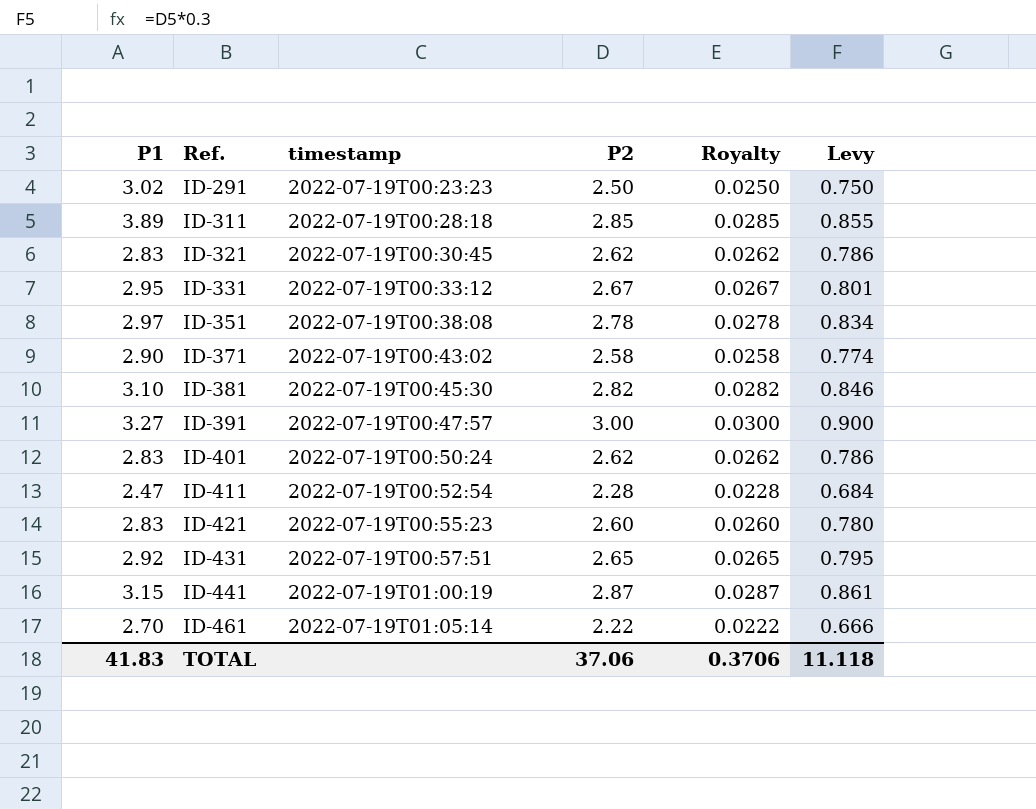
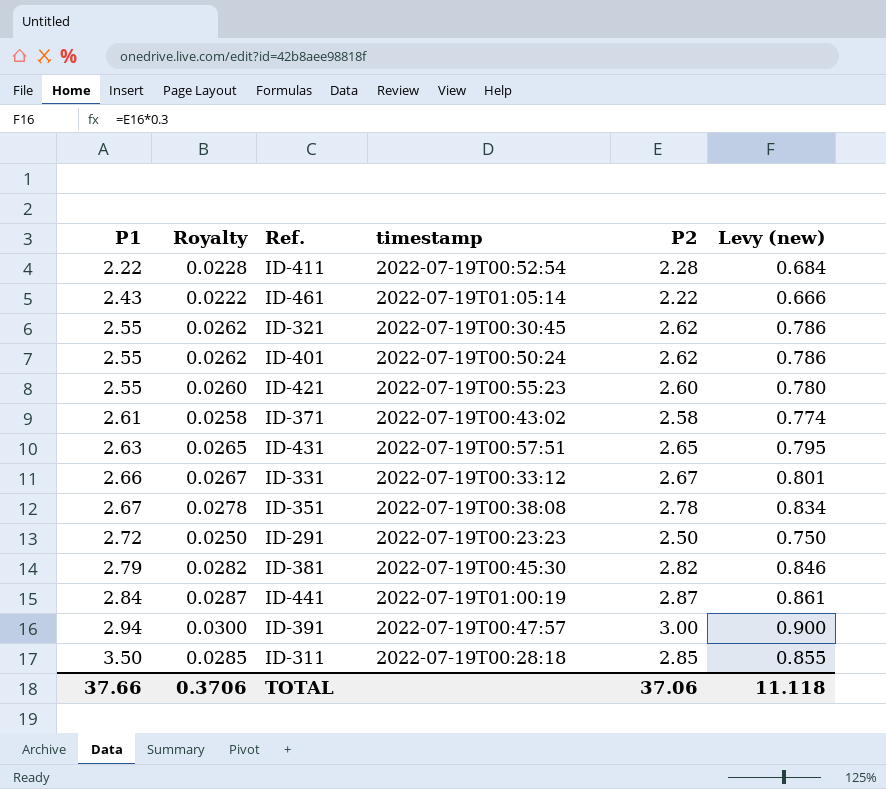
row order: Ref. ascending -> P1 ascending
column Royalty | position: 5 -> 2
column name: Levy -> Levy (new)
ID-411 | P1: 2.47 -> 2.22
ID-461 | P1: 2.70 -> 2.43
ID-321 | P1: 2.83 -> 2.55
ID-401 | P1: 2.83 -> 2.55
ID-421 | P1: 2.83 -> 2.55
ID-371 | P1: 2.90 -> 2.61
ID-431 | P1: 2.92 -> 2.63
ID-331 | P1: 2.95 -> 2.66
ID-351 | P1: 2.97 -> 2.67
ID-291 | P1: 3.02 -> 2.72
ID-381 | P1: 3.10 -> 2.79
ID-441 | P1: 3.15 -> 2.84
ID-391 | P1: 3.27 -> 2.94
ID-311 | P1: 3.89 -> 3.50
TOTAL | P1: 41.83 -> 37.66

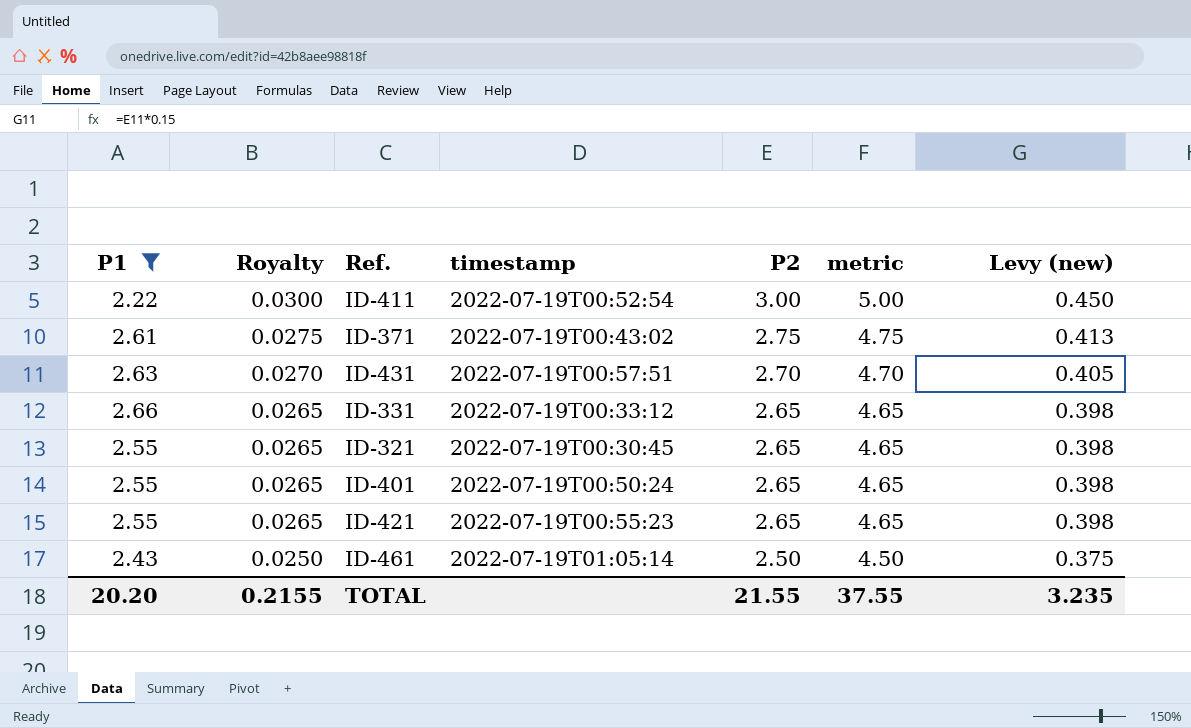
filter: none -> P1 <= 2.66
row order: P1 ascending -> Royalty descending
column metric | formula: none -> [P2] + 2
column Levy (new) | formula: [P2] * 0.3 -> [P2] * 0.15
ID-411 | Royalty: 0.0228 -> 0.0300
ID-411 | P2: 2.28 -> 3.00
ID-371 | Royalty: 0.0258 -> 0.0275
ID-371 | P2: 2.58 -> 2.75
ID-431 | Royalty: 0.0265 -> 0.0270
ID-431 | P2: 2.65 -> 2.70
ID-331 | Royalty: 0.0267 -> 0.0265
ID-331 | P2: 2.67 -> 2.65
ID-321 | Royalty: 0.0262 -> 0.0265
ID-321 | P2: 2.62 -> 2.65
ID-401 | Royalty: 0.0262 -> 0.0265
ID-401 | P2: 2.62 -> 2.65
ID-421 | Royalty: 0.0260 -> 0.0265
ID-421 | P2: 2.60 -> 2.65
ID-461 | Royalty: 0.0222 -> 0.0250
ID-461 | P2: 2.22 -> 2.50
TOTAL | P1: 37.66 -> 20.20
TOTAL | Royalty: 0.3706 -> 0.2155
TOTAL | P2: 37.06 -> 21.55
TOTAL | Levy (new): 11.118 -> 3.235

